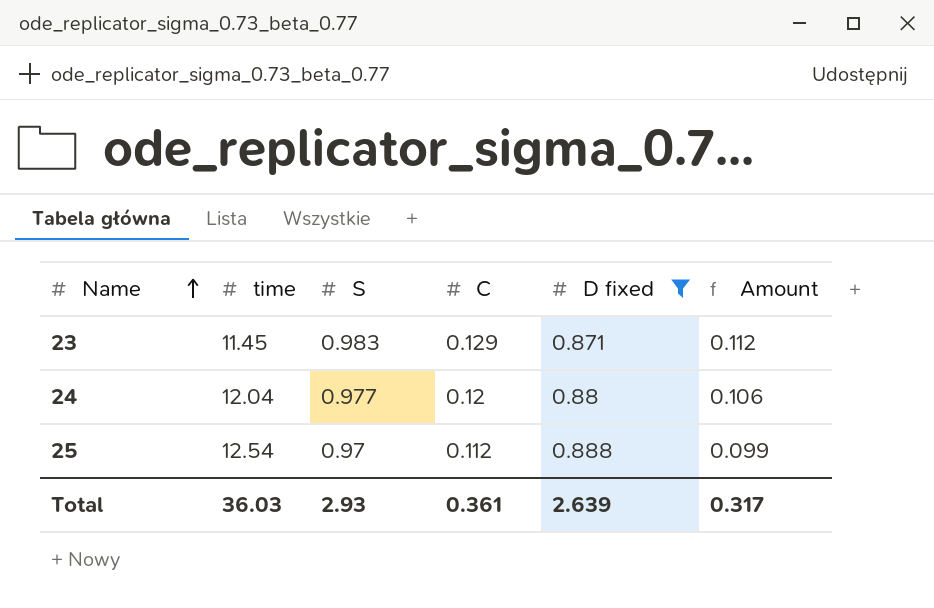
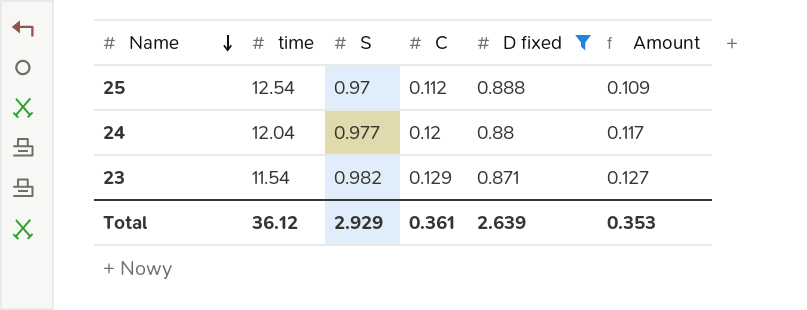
row order: Name ascending -> Name descending
column Amount | formula: [C] * [D fixed] -> [S] * [C]
23 | time: 11.45 -> 11.54
23 | S: 0.983 -> 0.982
Total | time: 36.03 -> 36.12
Total | S: 2.93 -> 2.929
Total | Amount: 0.317 -> 0.353

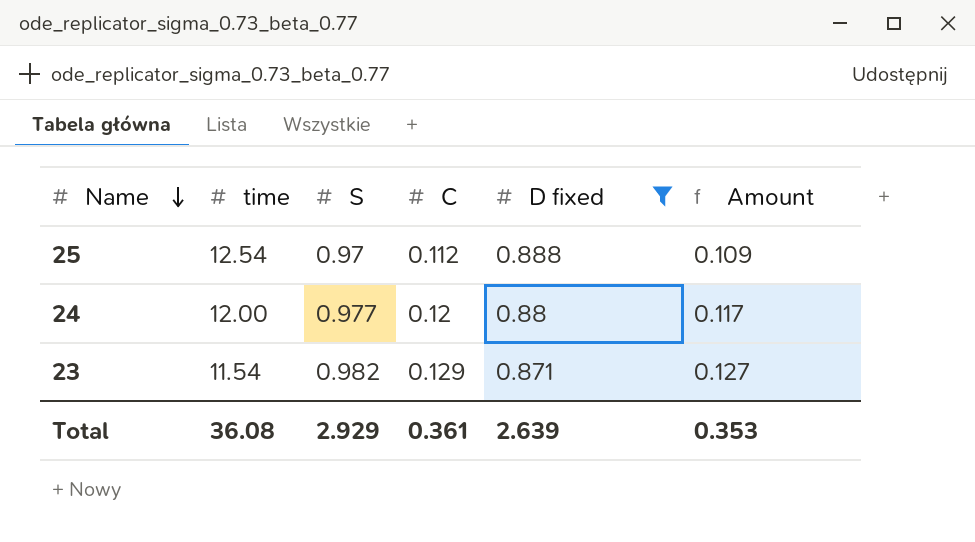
24 | time: 12.04 -> 12.00
Total | time: 36.12 -> 36.08

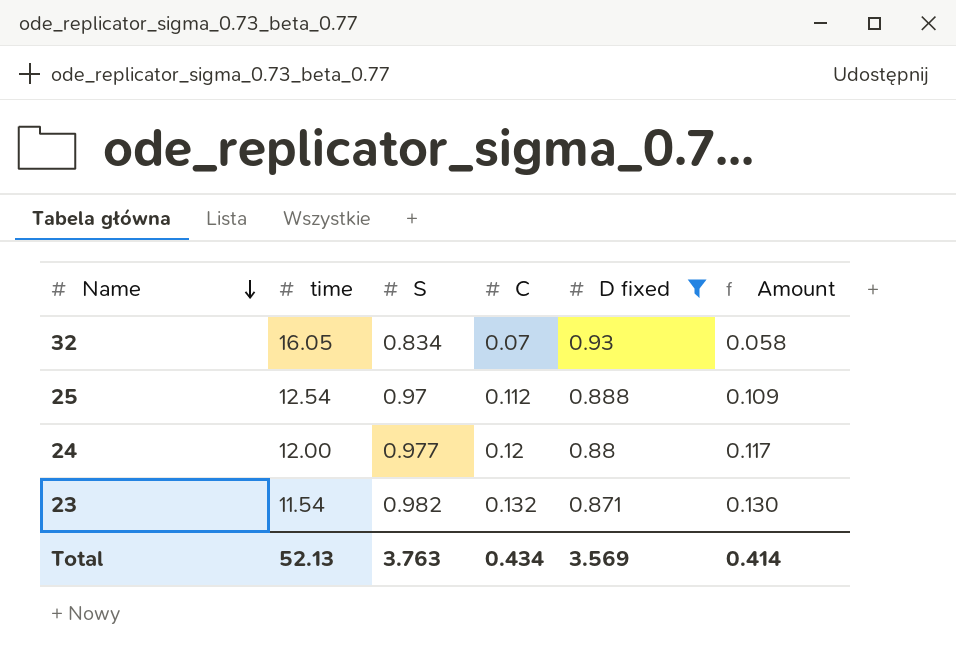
row 32: none -> 16.05 | 0.834 | 0.07 | 0.93 | 0.058
23 | C: 0.129 -> 0.132
23 | Amount: 0.127 -> 0.130
Total | time: 36.08 -> 52.13
Total | S: 2.929 -> 3.763
Total | C: 0.361 -> 0.434
Total | D fixed: 2.639 -> 3.569
Total | Amount: 0.353 -> 0.414

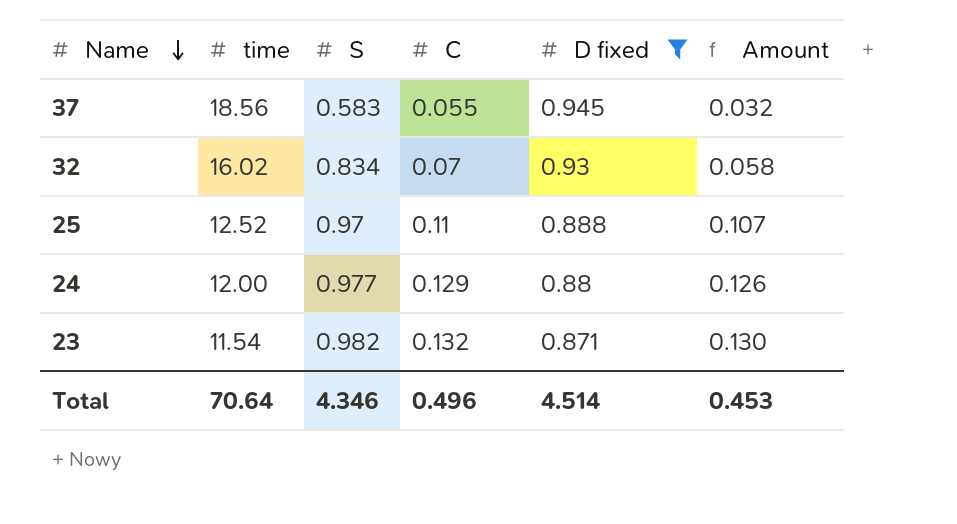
row 37: none -> 18.56 | 0.583 | 0.055 | 0.945 | 0.032
32 | time: 16.05 -> 16.02
25 | time: 12.54 -> 12.52
25 | C: 0.112 -> 0.11
25 | Amount: 0.109 -> 0.107
24 | C: 0.12 -> 0.129
24 | Amount: 0.117 -> 0.126
Total | time: 52.13 -> 70.64
Total | S: 3.763 -> 4.346
Total | C: 0.434 -> 0.496
Total | D fixed: 3.569 -> 4.514
Total | Amount: 0.414 -> 0.453

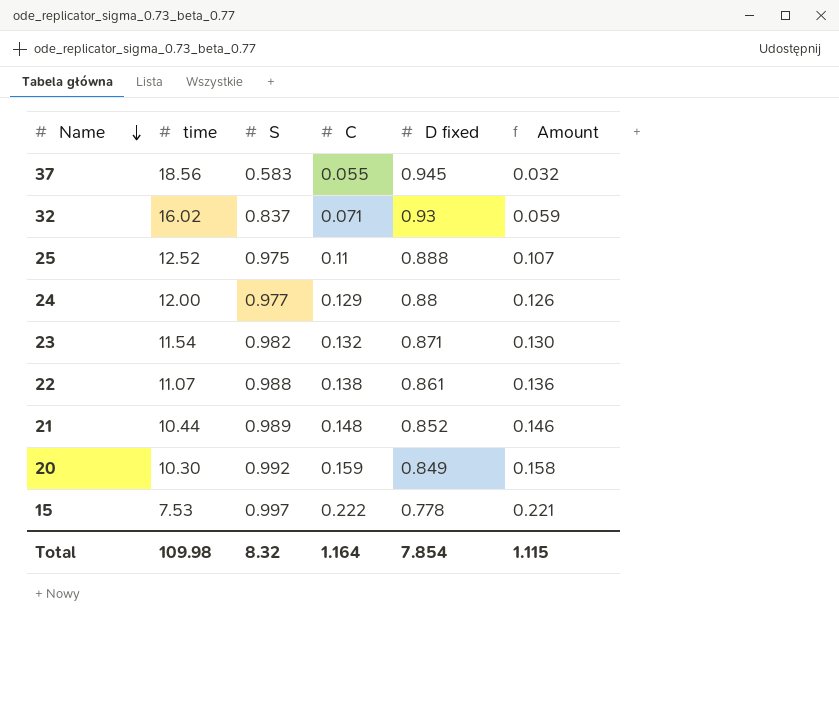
filter: D fixed >= 0.871 -> none
32 | S: 0.834 -> 0.837
32 | C: 0.07 -> 0.071
32 | Amount: 0.058 -> 0.059
25 | S: 0.97 -> 0.975
Total | time: 70.64 -> 109.98
Total | S: 4.346 -> 8.32
Total | C: 0.496 -> 1.164
Total | D fixed: 4.514 -> 7.854
Total | Amount: 0.453 -> 1.115

